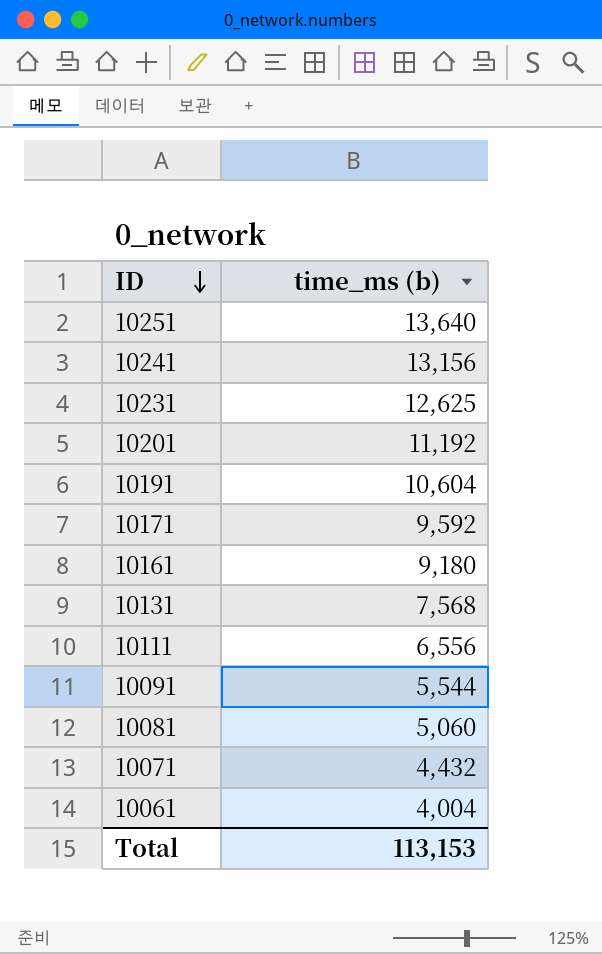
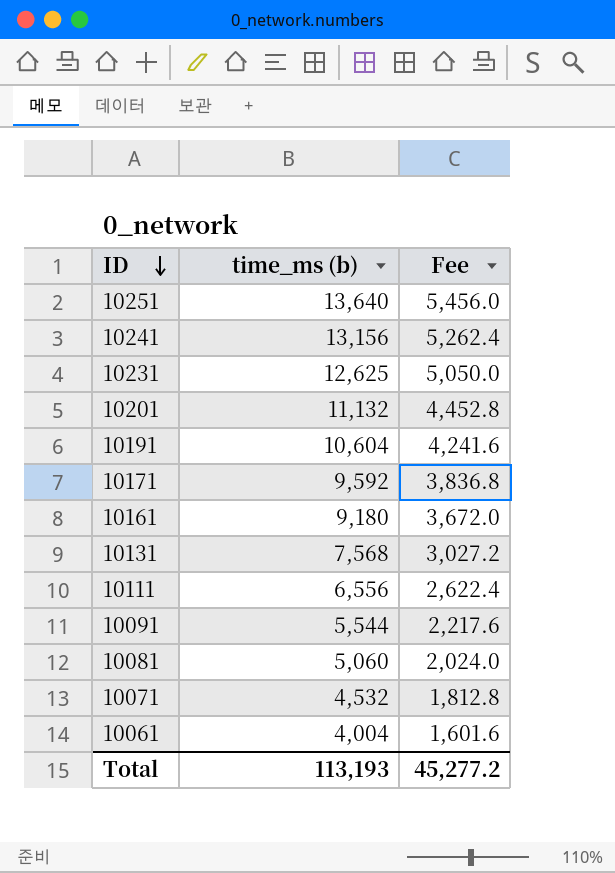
column Fee | formula: none -> [time_ms (b)] * 0.4
10201 | time_ms (b): 11,192 -> 11,132
10071 | time_ms (b): 4,432 -> 4,532
Total | time_ms (b): 113,153 -> 113,193

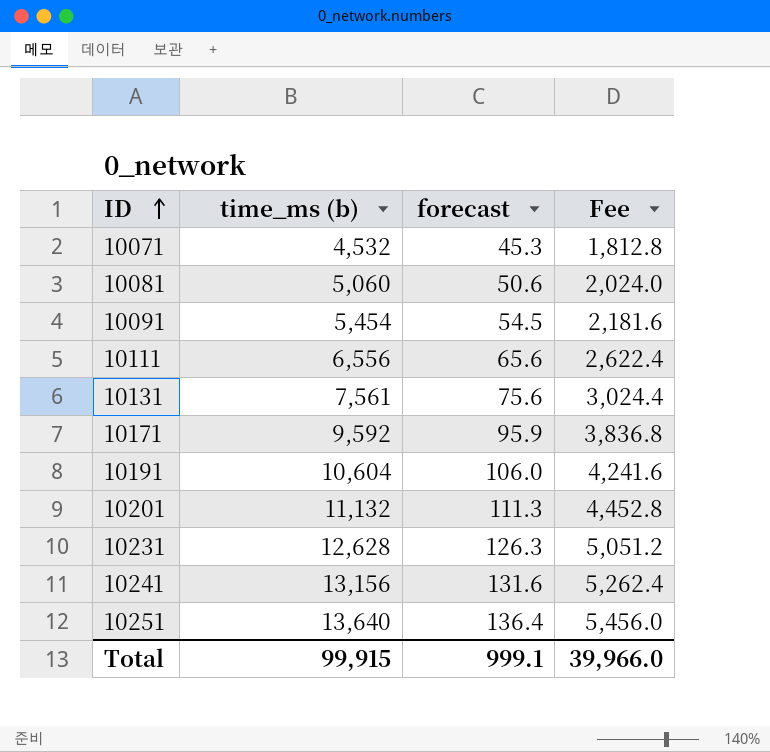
row order: ID descending -> ID ascending
column forecast | formula: none -> [time_ms (b)] * 0.01
row 10161: 9,180 | 3,672.0 -> none
row 10061: 4,004 | 1,601.6 -> none
10091 | time_ms (b): 5,544 -> 5,454
10091 | Fee: 2,217.6 -> 2,181.6
10131 | time_ms (b): 7,568 -> 7,561
10131 | Fee: 3,027.2 -> 3,024.4
10231 | time_ms (b): 12,625 -> 12,628
10231 | Fee: 5,050.0 -> 5,051.2
Total | time_ms (b): 113,193 -> 99,915
Total | Fee: 45,277.2 -> 39,966.0

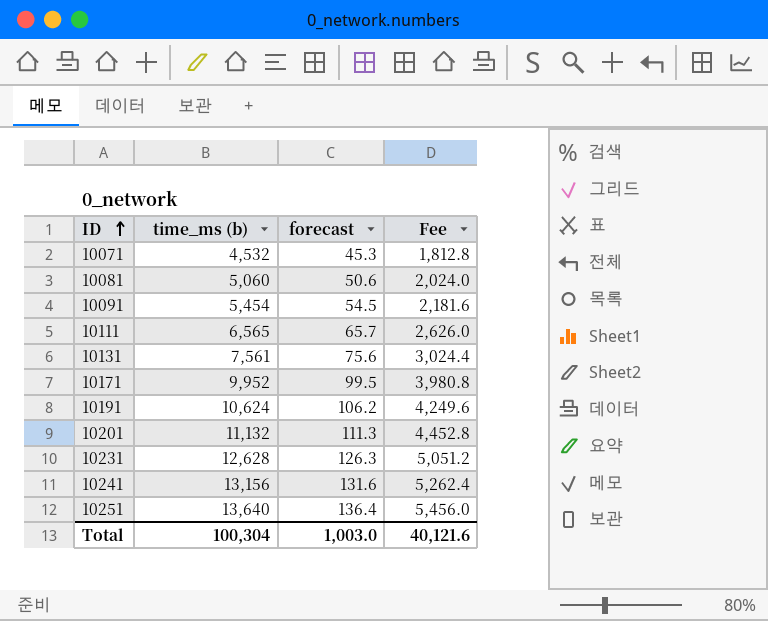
10111 | time_ms (b): 6,556 -> 6,565
10111 | forecast: 65.6 -> 65.7
10111 | Fee: 2,622.4 -> 2,626.0
10171 | time_ms (b): 9,592 -> 9,952
10171 | forecast: 95.9 -> 99.5
10171 | Fee: 3,836.8 -> 3,980.8
10191 | time_ms (b): 10,604 -> 10,624
10191 | forecast: 106.0 -> 106.2
10191 | Fee: 4,241.6 -> 4,249.6
Total | time_ms (b): 99,915 -> 100,304
Total | forecast: 999.1 -> 1,003.0
Total | Fee: 39,966.0 -> 40,121.6

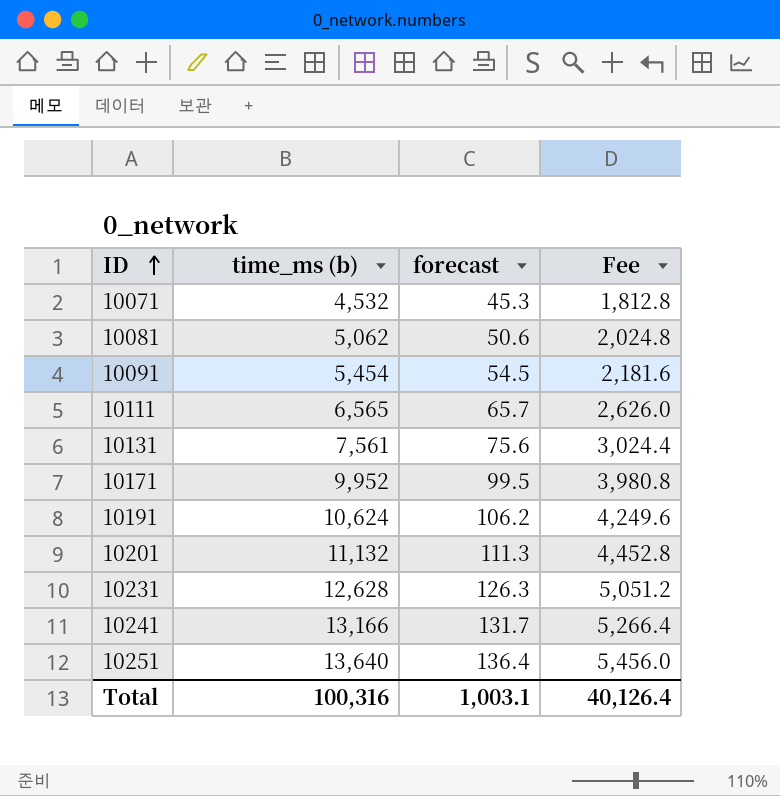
10081 | time_ms (b): 5,060 -> 5,062
10081 | Fee: 2,024.0 -> 2,024.8
10241 | time_ms (b): 13,156 -> 13,166
10241 | forecast: 131.6 -> 131.7
10241 | Fee: 5,262.4 -> 5,266.4
Total | time_ms (b): 100,304 -> 100,316
Total | forecast: 1,003.0 -> 1,003.1
Total | Fee: 40,121.6 -> 40,126.4

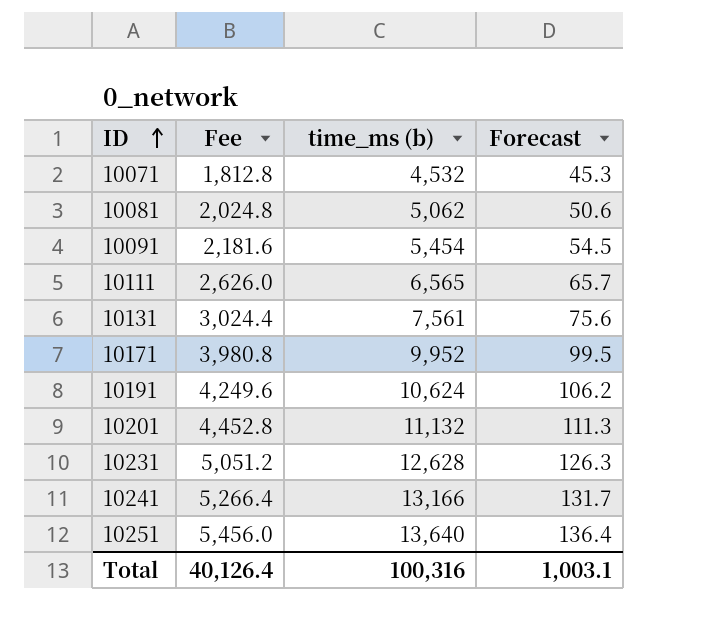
column Fee | position: 4 -> 2
column name: forecast -> Forecast

